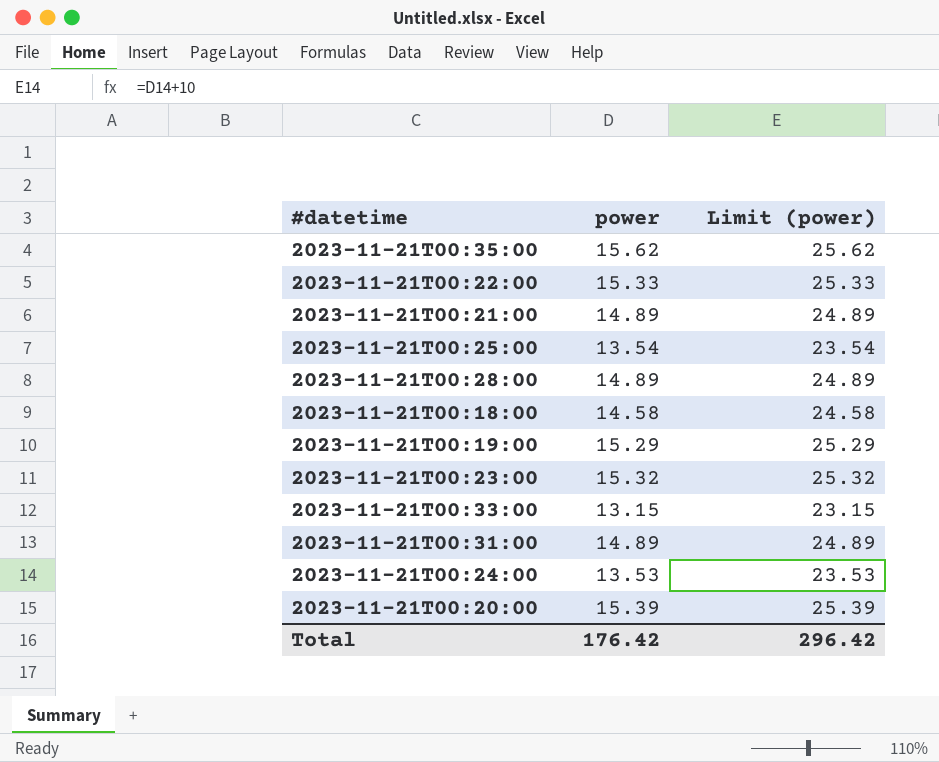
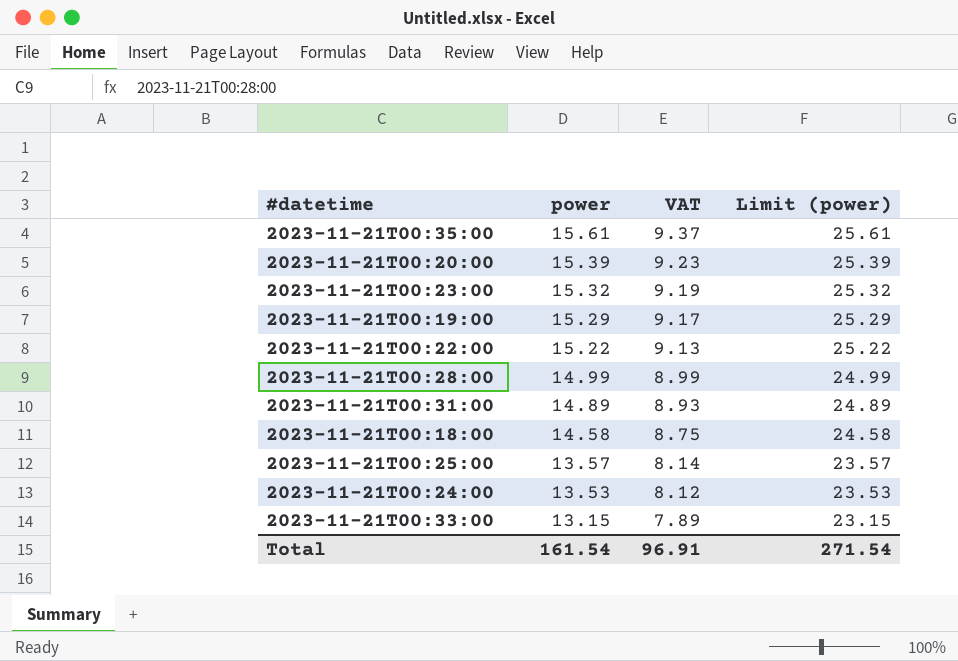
row order: none -> power descending
column VAT | formula: none -> [power] * 0.6
row 2023-11-21T00:21:00: 14.89 | 24.89 -> none
2023-11-21T00:35:00 | power: 15.62 -> 15.61
2023-11-21T00:35:00 | Limit (power): 25.62 -> 25.61
2023-11-21T00:22:00 | power: 15.33 -> 15.22
2023-11-21T00:22:00 | Limit (power): 25.33 -> 25.22
2023-11-21T00:28:00 | power: 14.89 -> 14.99
2023-11-21T00:28:00 | Limit (power): 24.89 -> 24.99
2023-11-21T00:25:00 | power: 13.54 -> 13.57
2023-11-21T00:25:00 | Limit (power): 23.54 -> 23.57
Total | power: 176.42 -> 161.54
Total | Limit (power): 296.42 -> 271.54

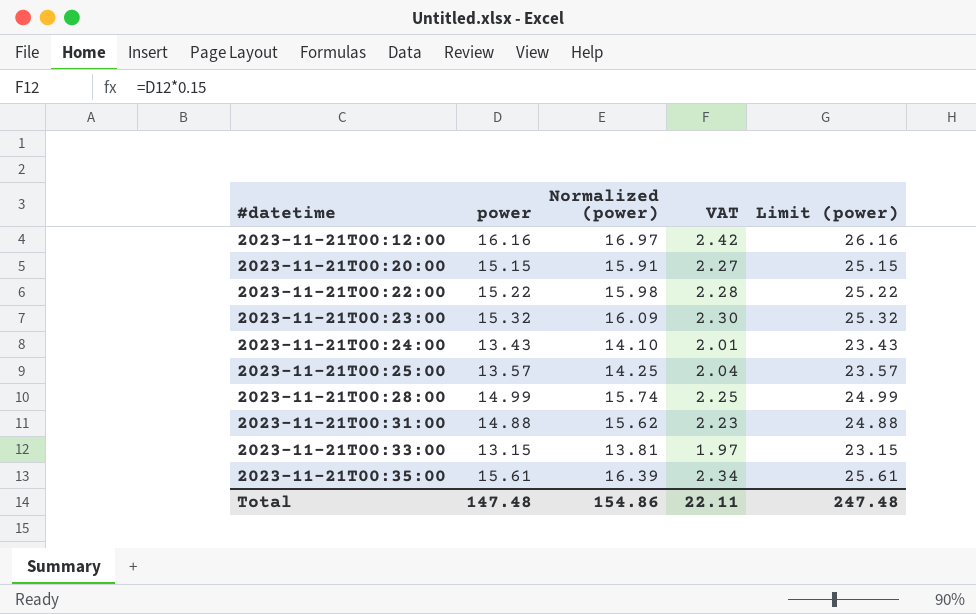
row order: power descending -> #datetime ascending
column Normalized (power) | formula: none -> [power] * 1.05
column VAT | formula: [power] * 0.6 -> [power] * 0.15
row 2023-11-21T00:19:00: 15.29 | 9.17 | 25.29 -> none
row 2023-11-21T00:18:00: 14.58 | 8.75 | 24.58 -> none
row 2023-11-21T00:12:00: none -> 16.16 | 16.97 | 2.42 | 26.16
2023-11-21T00:20:00 | power: 15.39 -> 15.15
2023-11-21T00:20:00 | Limit (power): 25.39 -> 25.15
2023-11-21T00:24:00 | power: 13.53 -> 13.43
2023-11-21T00:24:00 | Limit (power): 23.53 -> 23.43
2023-11-21T00:31:00 | power: 14.89 -> 14.88
2023-11-21T00:31:00 | Limit (power): 24.89 -> 24.88
Total | power: 161.54 -> 147.48
Total | VAT: 96.91 -> 22.11
Total | Limit (power): 271.54 -> 247.48

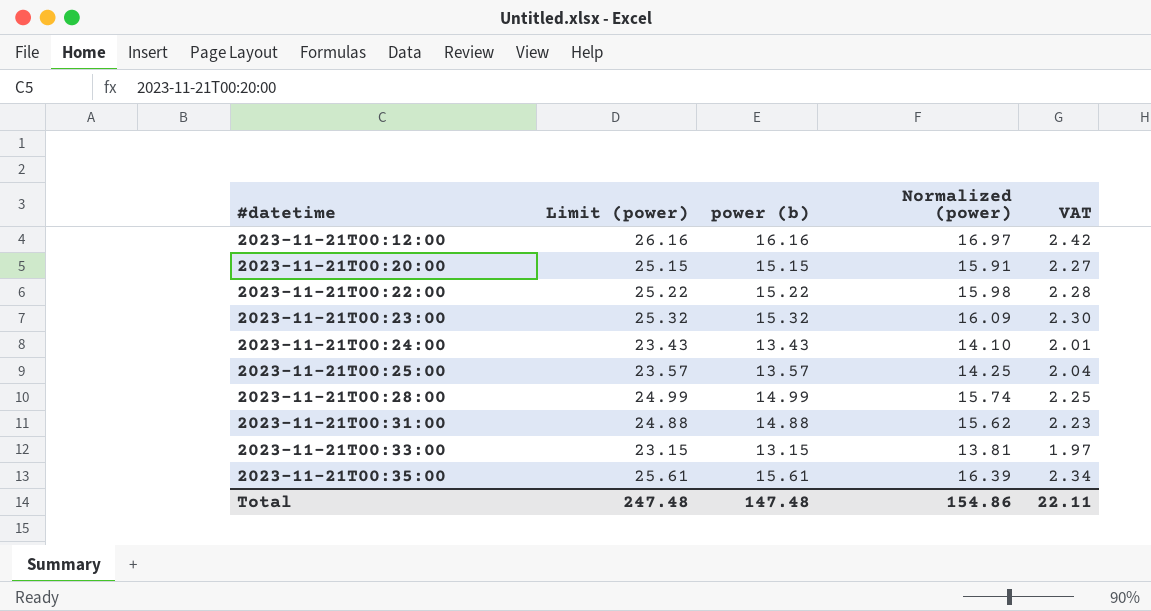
column Limit (power) | position: 5 -> 2
column name: power -> power (b)

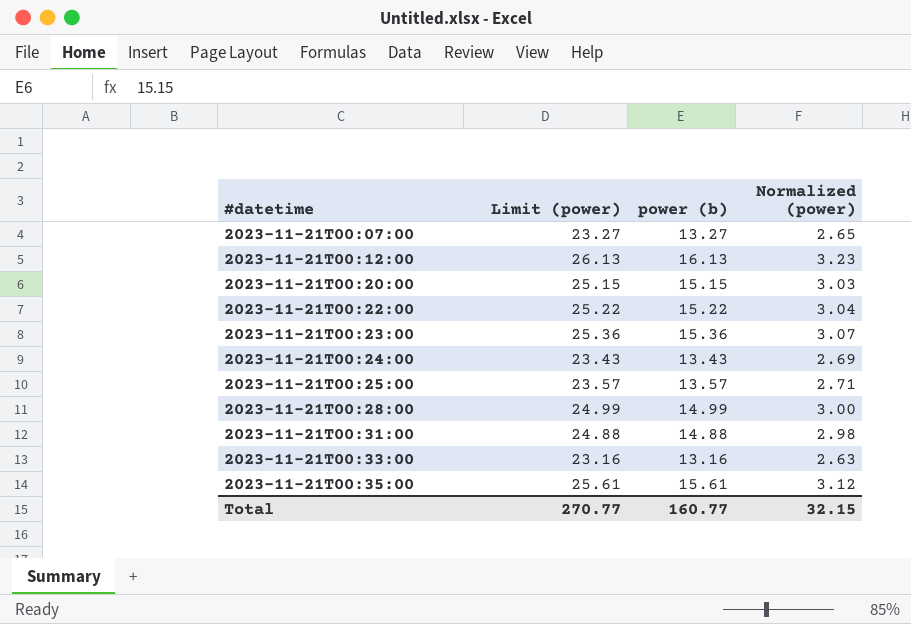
column VAT | formula: [power (b)] * 0.15 -> none
column Normalized (power) | formula: [power (b)] * 1.05 -> [power (b)] * 0.2
row 2023-11-21T00:07:00: none -> 23.27 | 13.27 | 2.65
2023-11-21T00:12:00 | Limit (power): 26.16 -> 26.13
2023-11-21T00:12:00 | power (b): 16.16 -> 16.13
2023-11-21T00:23:00 | Limit (power): 25.32 -> 25.36
2023-11-21T00:23:00 | power (b): 15.32 -> 15.36
2023-11-21T00:33:00 | Limit (power): 23.15 -> 23.16
2023-11-21T00:33:00 | power (b): 13.15 -> 13.16
Total | Limit (power): 247.48 -> 270.77
Total | power (b): 147.48 -> 160.77
Total | Normalized (power): 154.86 -> 32.15

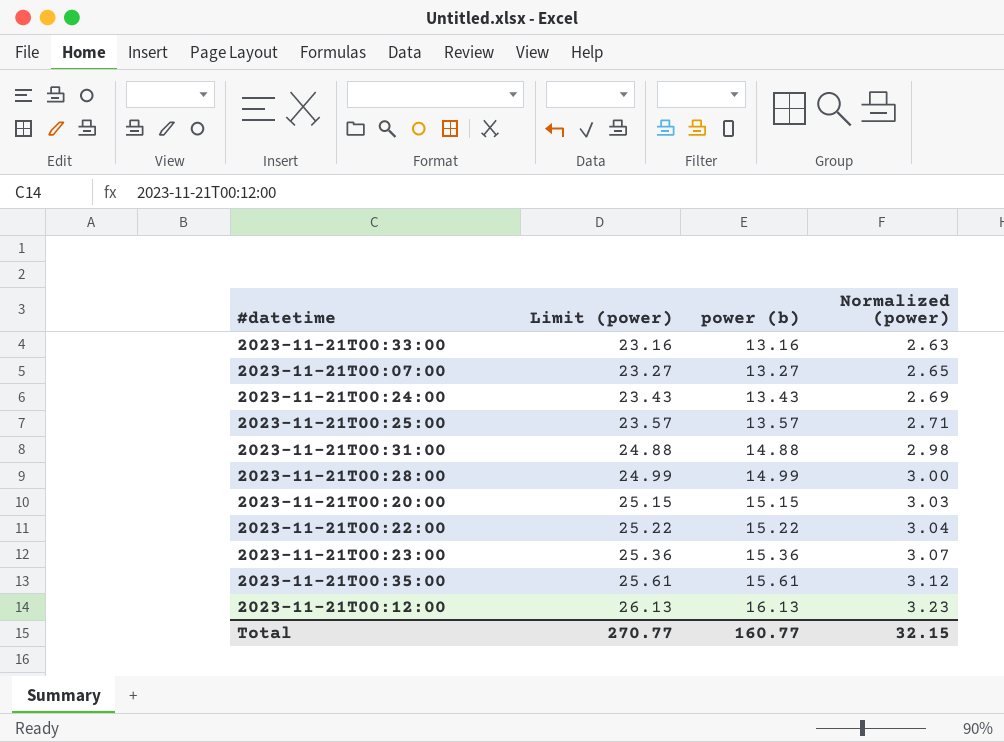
row order: #datetime ascending -> Limit (power) ascending

